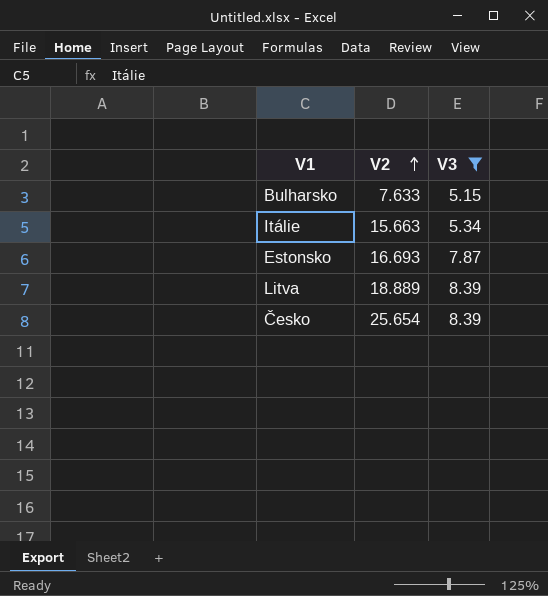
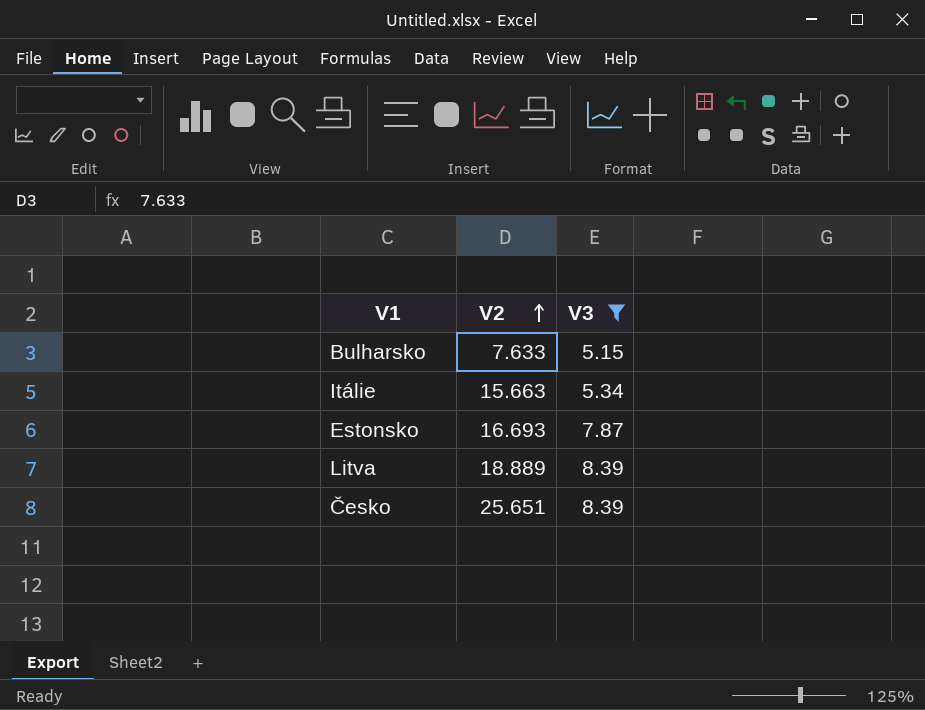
Česko | V2: 25.654 -> 25.651

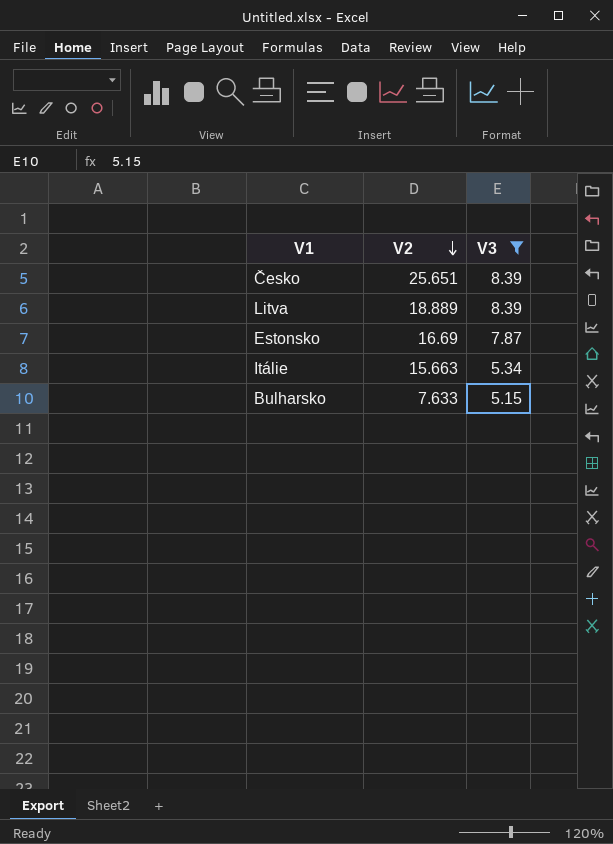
row order: V2 ascending -> V2 descending
Estonsko | V2: 16.693 -> 16.69

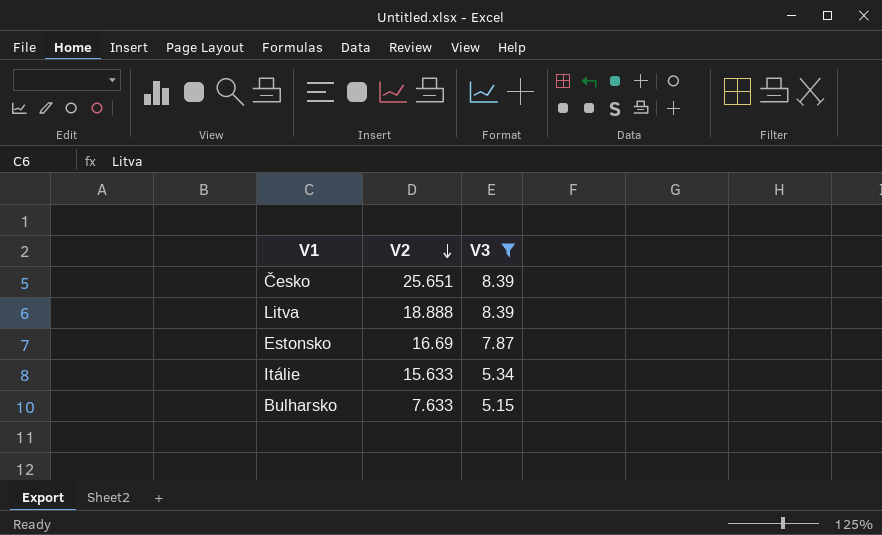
Litva | V2: 18.889 -> 18.888
Itálie | V2: 15.663 -> 15.633

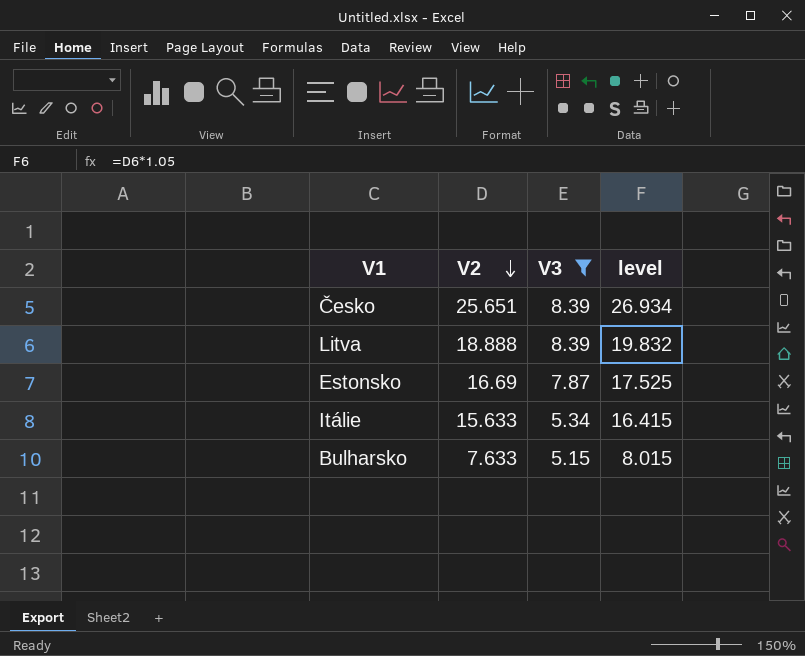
column level | formula: none -> [V2] * 1.05

